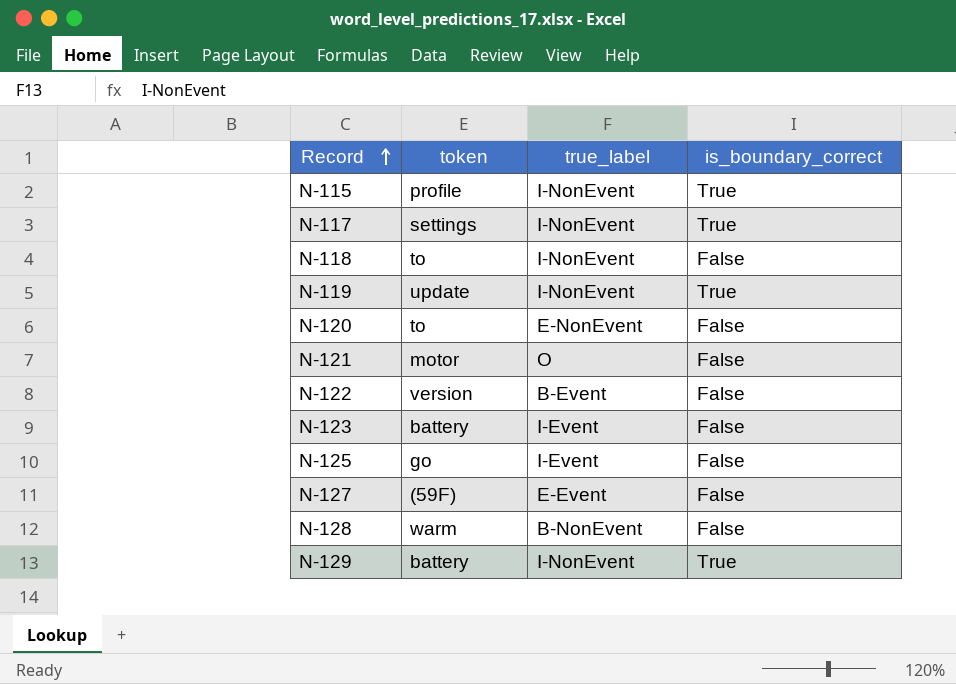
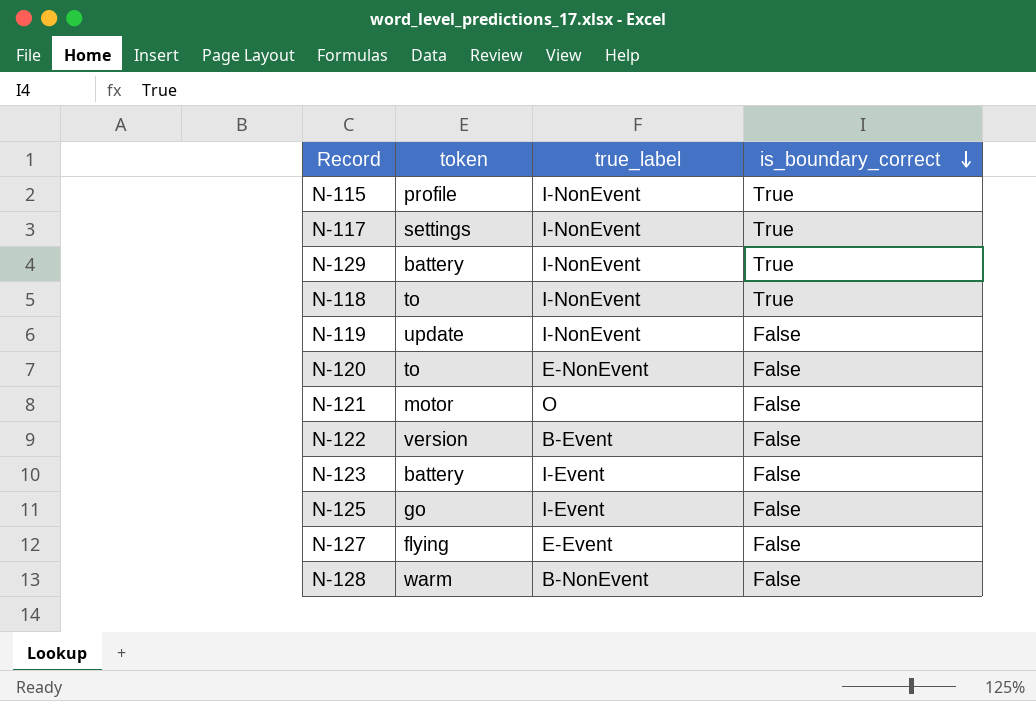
row order: Record ascending -> is_boundary_correct descending
N-118 | is_boundary_correct: False -> True
N-119 | is_boundary_correct: True -> False
N-127 | token: (59F) -> flying

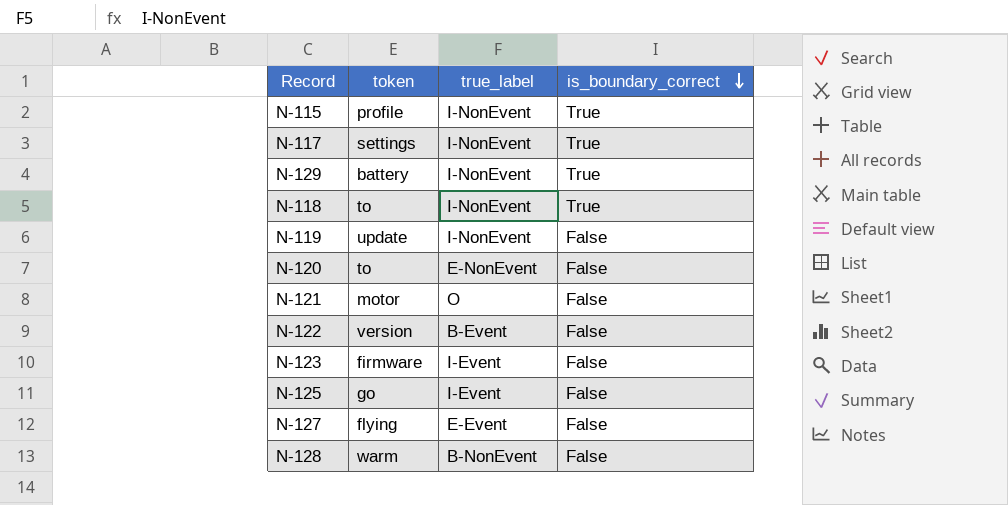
N-123 | token: battery -> firmware

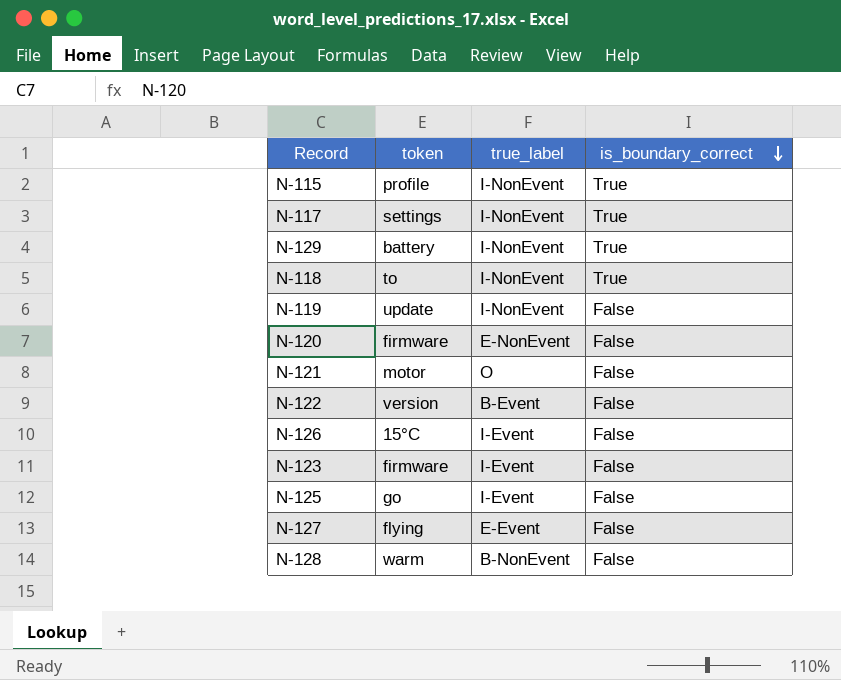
N-120 | token: to -> firmware
row N-126: none -> 15°C | I-Event | False

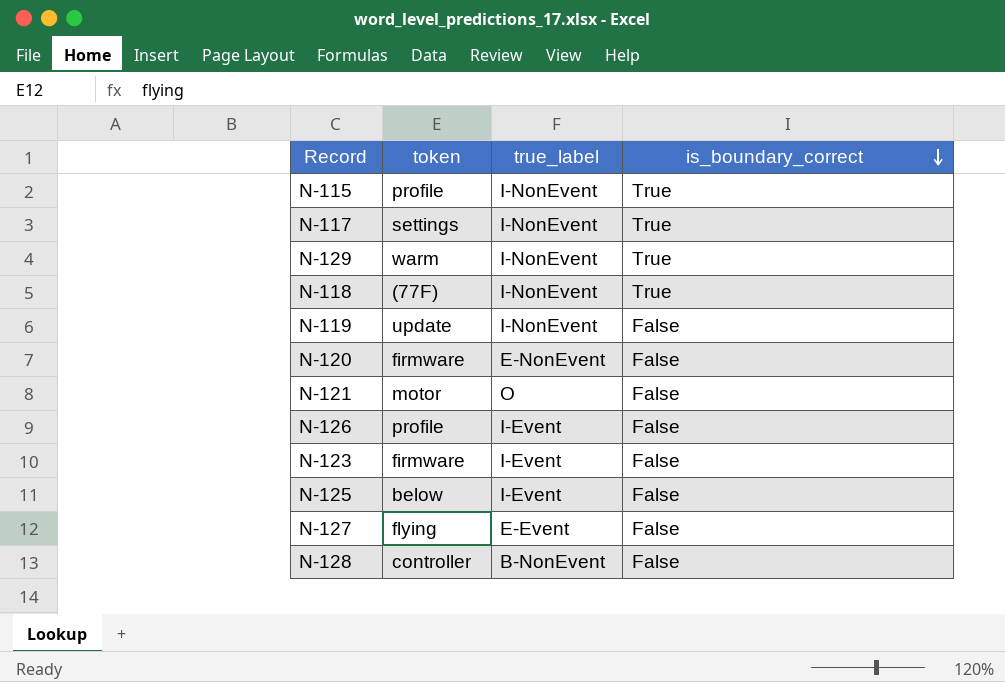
row N-122: version | B-Event | False -> none
N-129 | token: battery -> warm
N-118 | token: to -> (77F)
N-126 | token: 15°C -> profile
N-125 | token: go -> below
N-128 | token: warm -> controller

